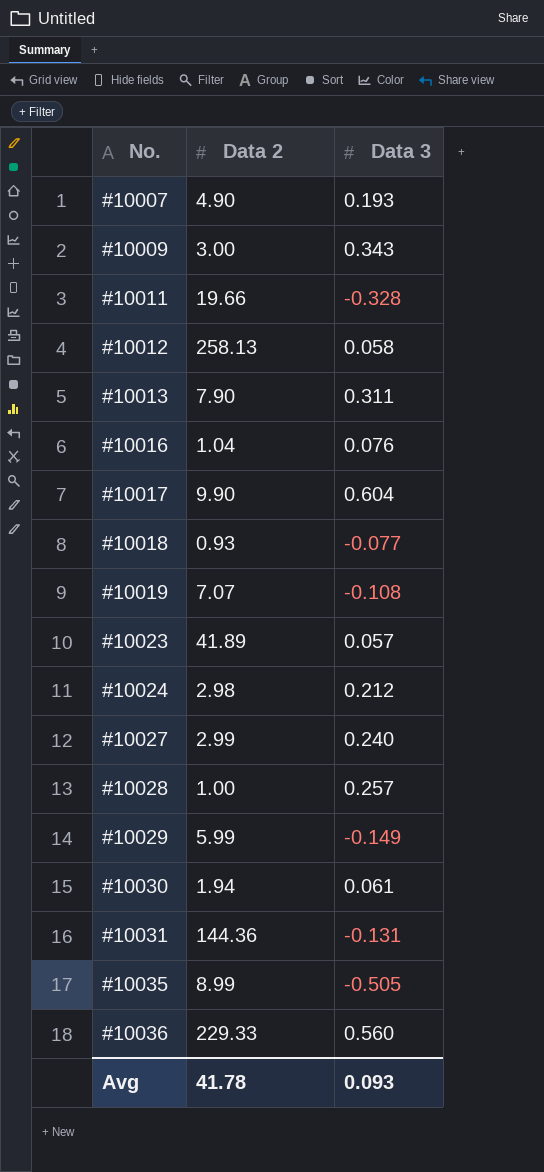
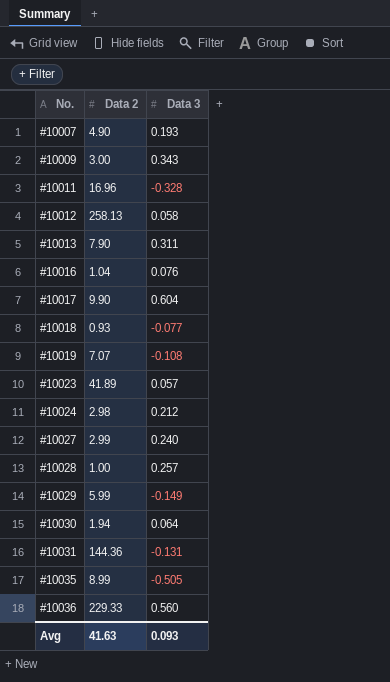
#10011 | Data 2: 19.66 -> 16.96
#10030 | Data 3: 0.061 -> 0.064
Avg | Data 2: 41.78 -> 41.63

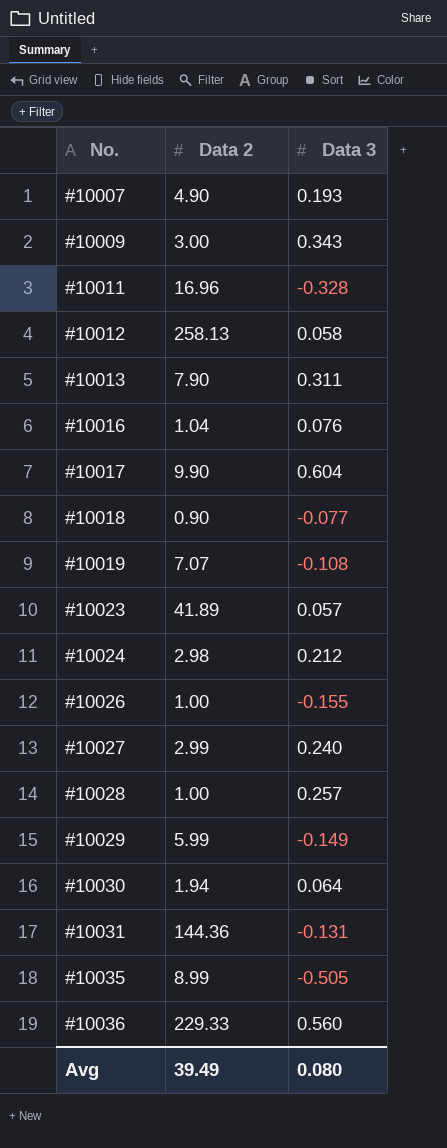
#10018 | Data 2: 0.93 -> 0.90
row #10026: none -> 1.00 | -0.155
Avg | Data 2: 41.63 -> 39.49
Avg | Data 3: 0.093 -> 0.080

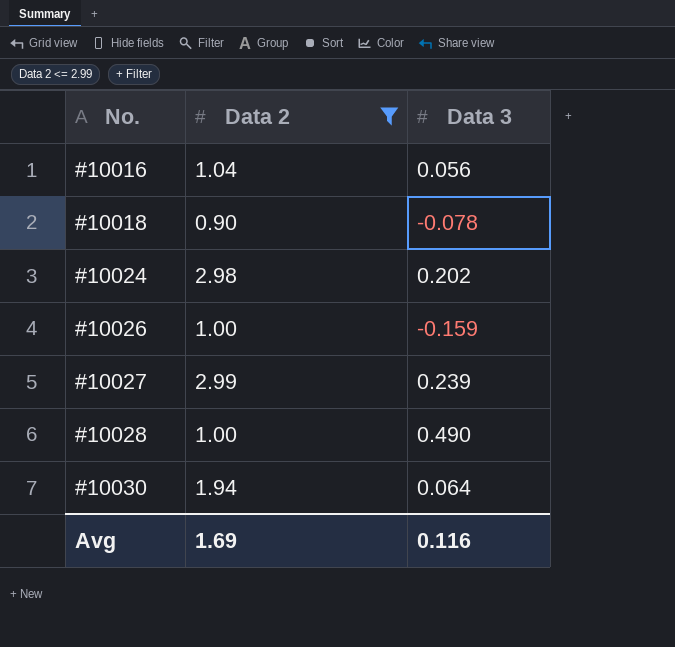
filter: none -> Data 2 <= 2.99
#10016 | Data 3: 0.076 -> 0.056
#10018 | Data 3: -0.077 -> -0.078
#10024 | Data 3: 0.212 -> 0.202
#10026 | Data 3: -0.155 -> -0.159
#10027 | Data 3: 0.240 -> 0.239
#10028 | Data 3: 0.257 -> 0.490
Avg | Data 2: 39.49 -> 1.69
Avg | Data 3: 0.080 -> 0.116

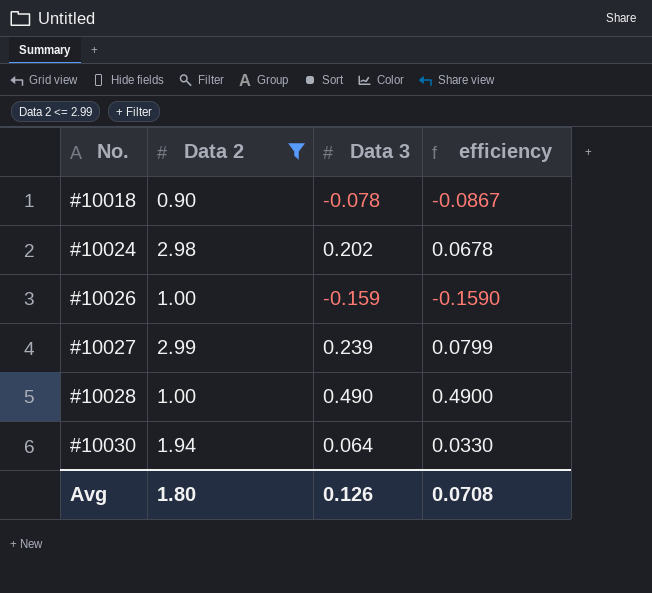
column efficiency | formula: none -> [Data 3] / [Data 2]
row #10016: 1.04 | 0.056 -> none
Avg | Data 2: 1.69 -> 1.80
Avg | Data 3: 0.116 -> 0.126

